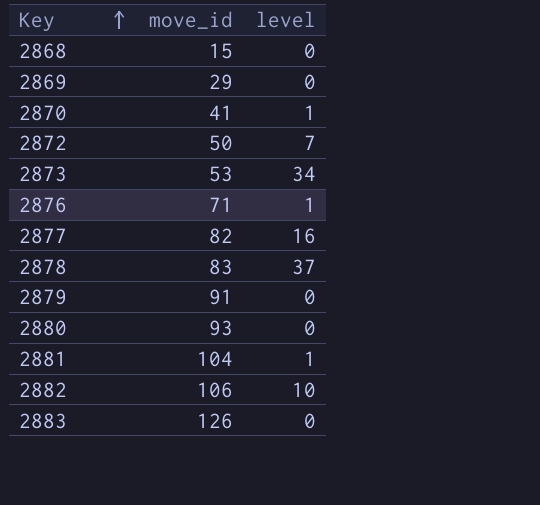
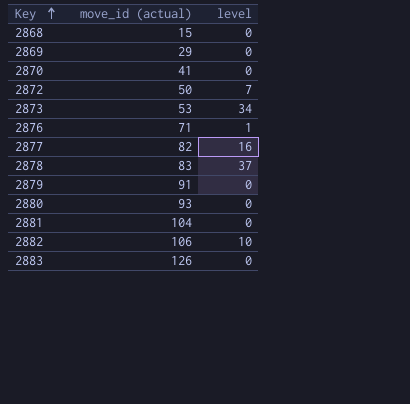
column name: move_id -> move_id (actual)
2870 | level: 1 -> 0
2881 | level: 1 -> 0

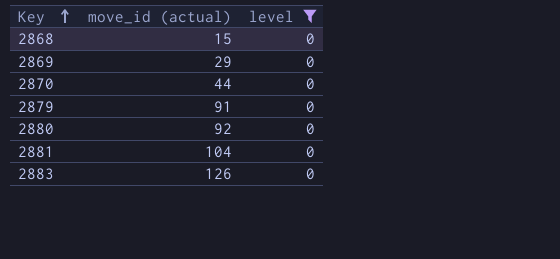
filter: none -> level = 0
2870 | move_id (actual): 41 -> 44
2880 | move_id (actual): 93 -> 92

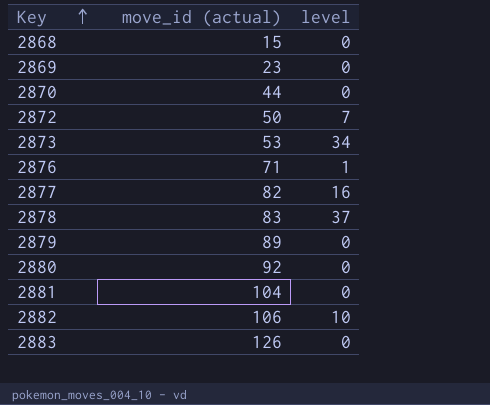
filter: level = 0 -> none
2869 | move_id (actual): 29 -> 23
2879 | move_id (actual): 91 -> 89

